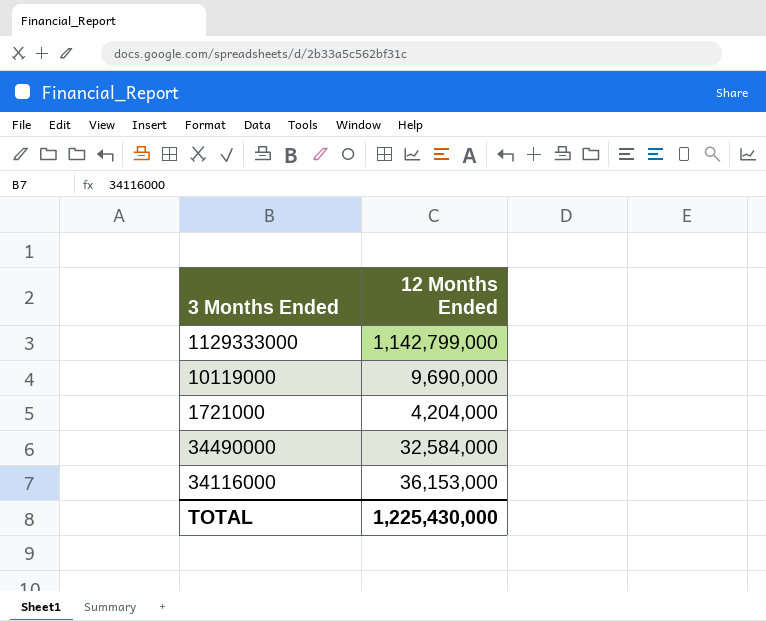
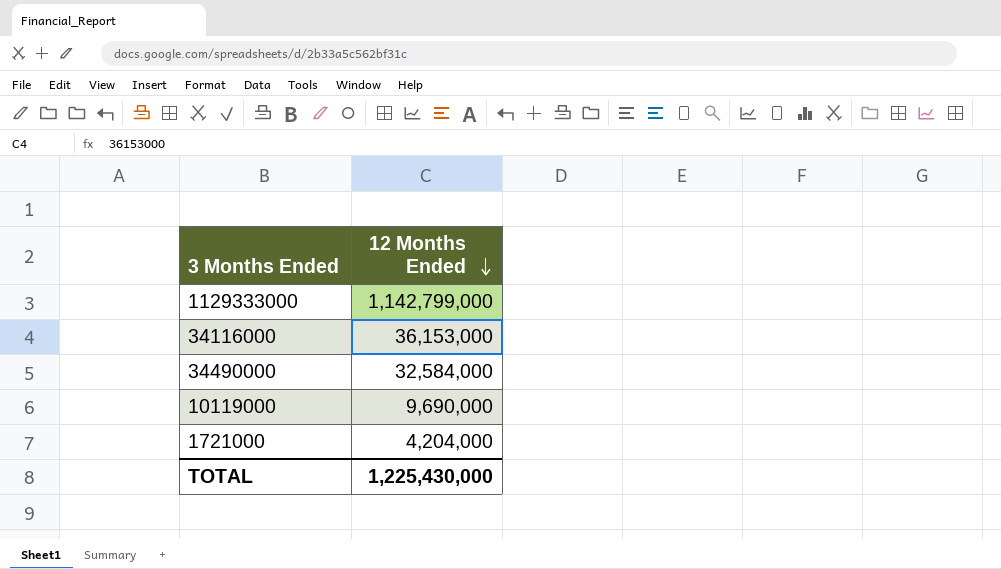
row order: none -> 12 Months Ended descending

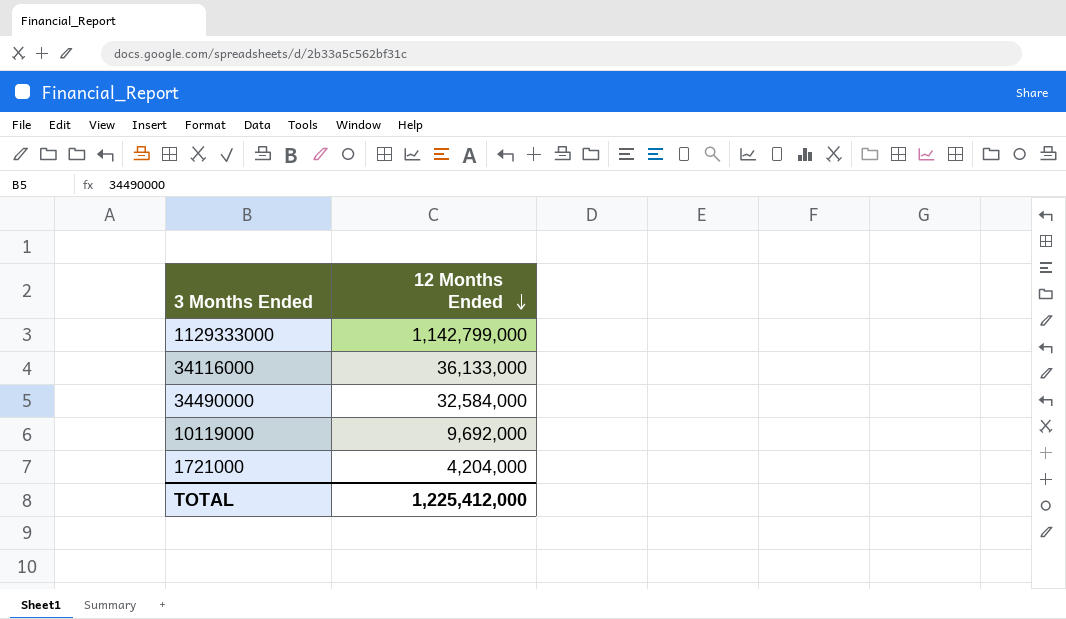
34116000 | 12 Months Ended: 36,153,000 -> 36,133,000
10119000 | 12 Months Ended: 9,690,000 -> 9,692,000
TOTAL | 12 Months Ended: 1,225,430,000 -> 1,225,412,000

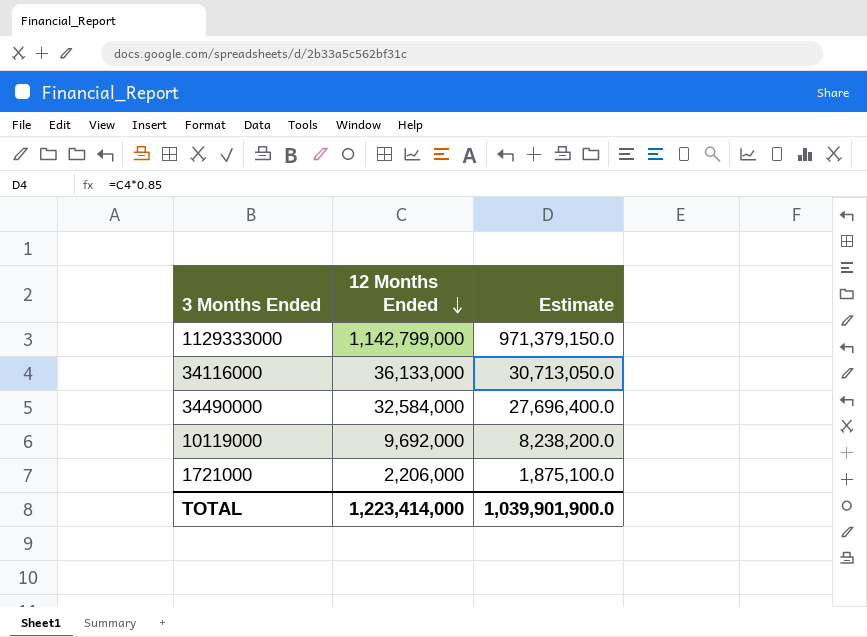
column Estimate | formula: none -> [12 Months Ended] * 0.85
1721000 | 12 Months Ended: 4,204,000 -> 2,206,000
TOTAL | 12 Months Ended: 1,225,412,000 -> 1,223,414,000

